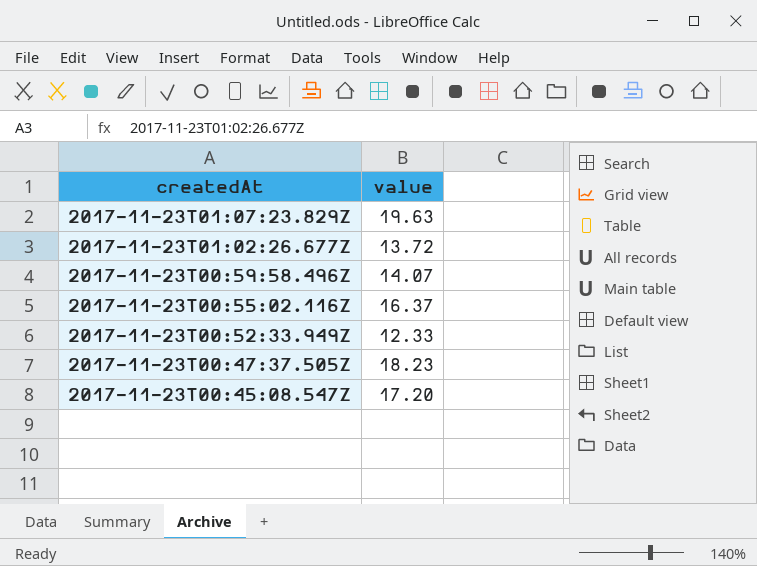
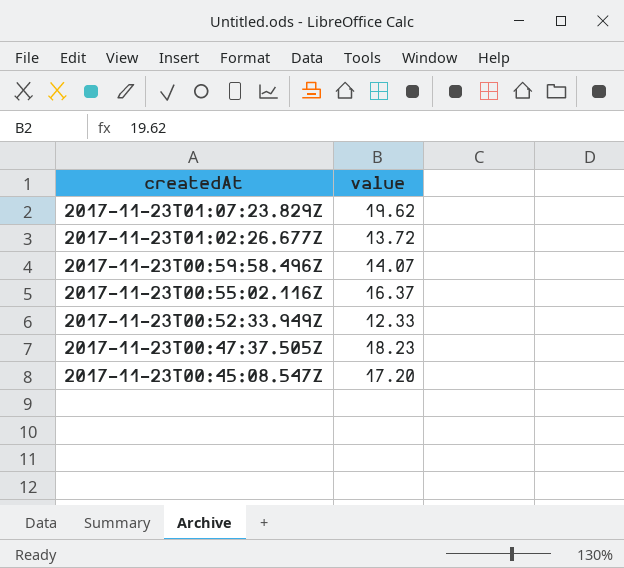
2017-11-23T01:07:23.829Z | value: 19.63 -> 19.62

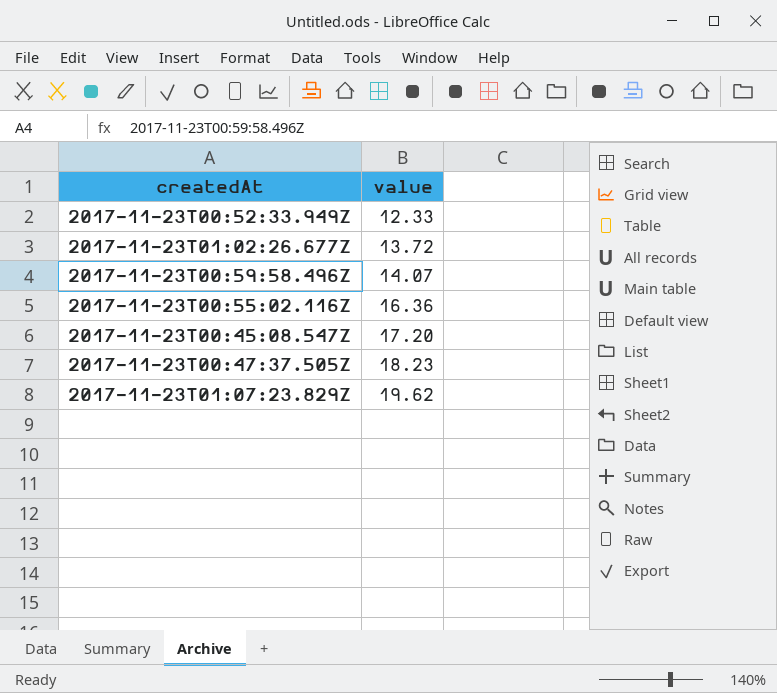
row order: createdAt descending -> value ascending
2017-11-23T00:55:02.116Z | value: 16.37 -> 16.36

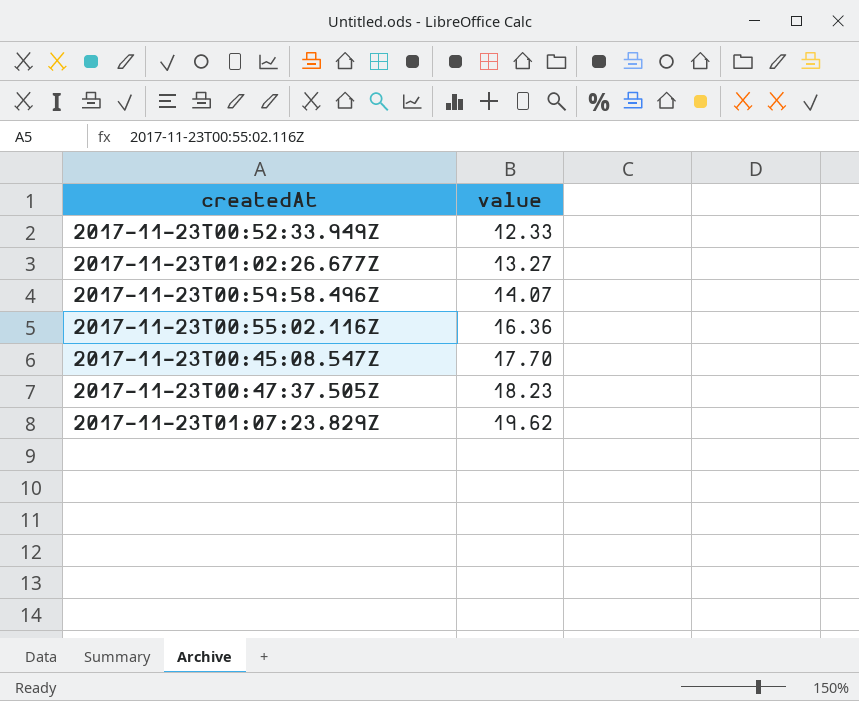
2017-11-23T01:02:26.677Z | value: 13.72 -> 13.27
2017-11-23T00:45:08.547Z | value: 17.20 -> 17.70

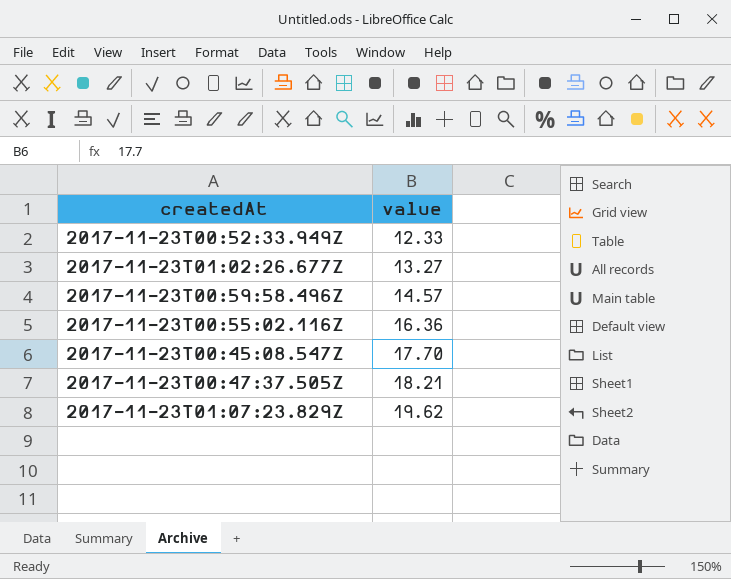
2017-11-23T00:59:58.496Z | value: 14.07 -> 14.57
2017-11-23T00:47:37.505Z | value: 18.23 -> 18.21

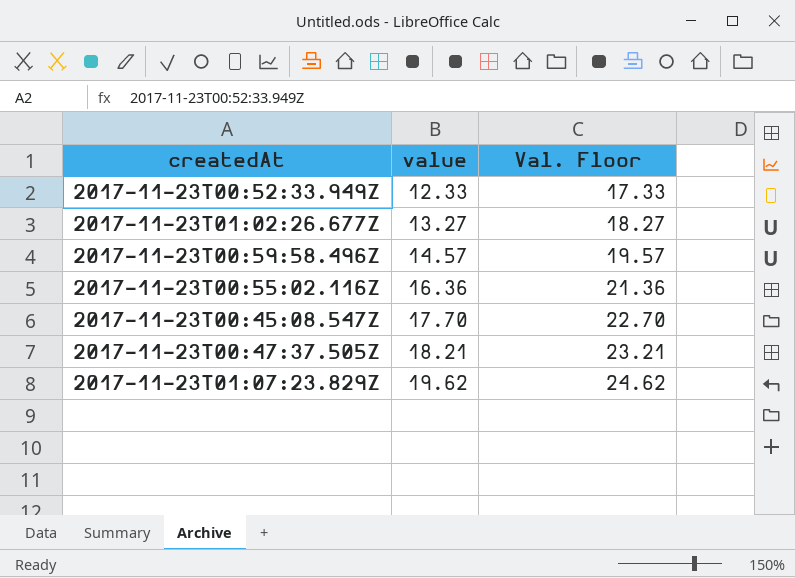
column Val. Floor | formula: none -> [value] + 5

